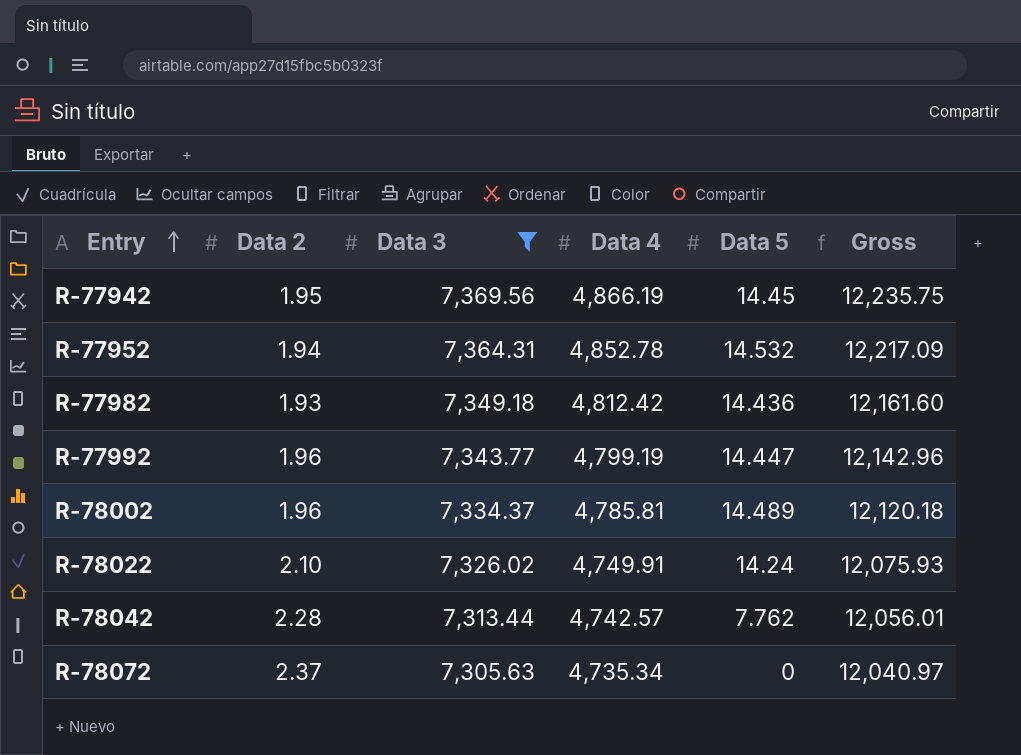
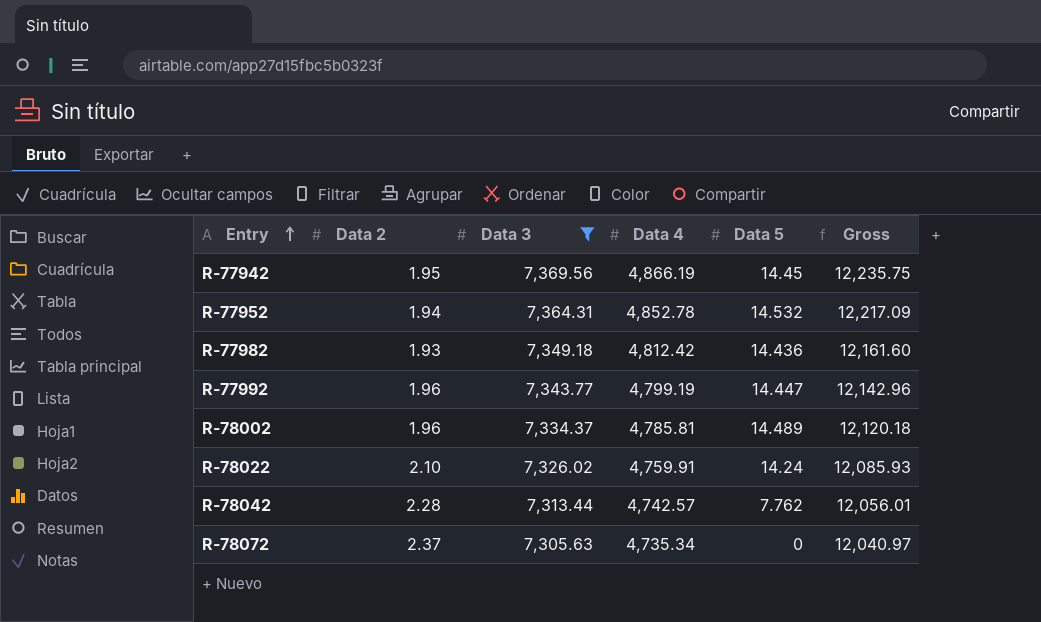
R-78022 | Data 4: 4,749.91 -> 4,759.91
R-78022 | Gross: 12,075.93 -> 12,085.93

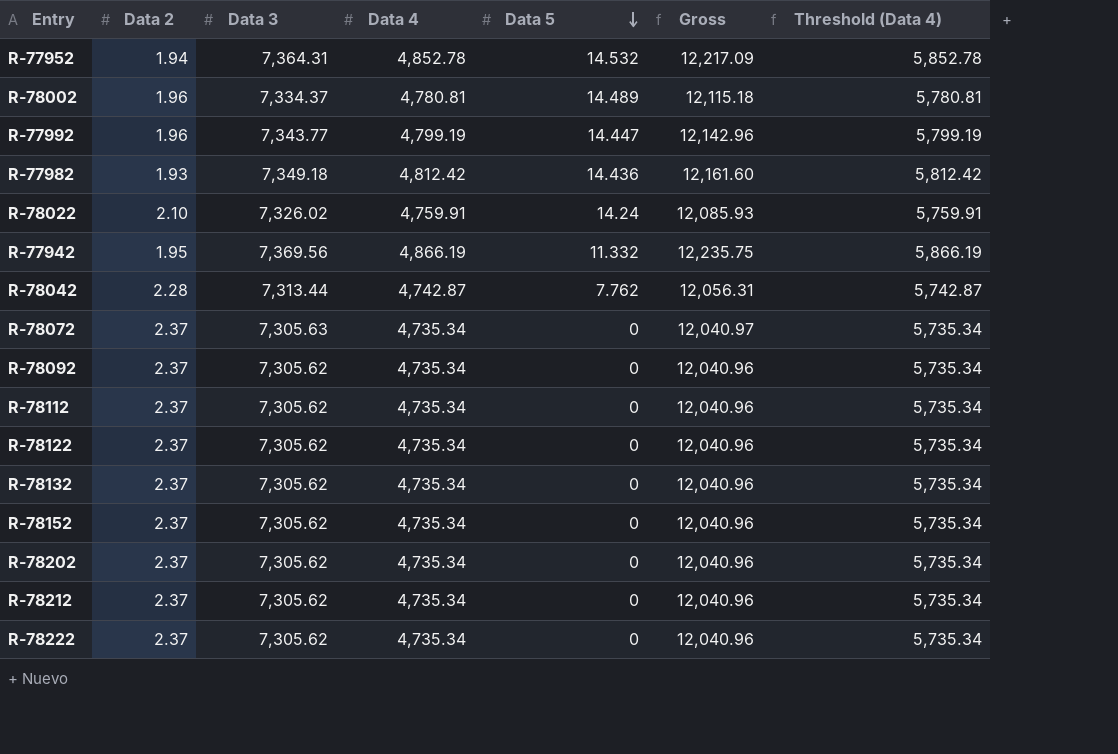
filter: Data 3 != 7,305.62 -> none
row order: Entry ascending -> Data 5 descending
column Threshold (Data 4) | formula: none -> [Data 4] + 1000
R-78002 | Data 4: 4,785.81 -> 4,780.81
R-78002 | Gross: 12,120.18 -> 12,115.18
R-77942 | Data 5: 14.45 -> 11.332
R-78042 | Data 4: 4,742.57 -> 4,742.87
R-78042 | Gross: 12,056.01 -> 12,056.31

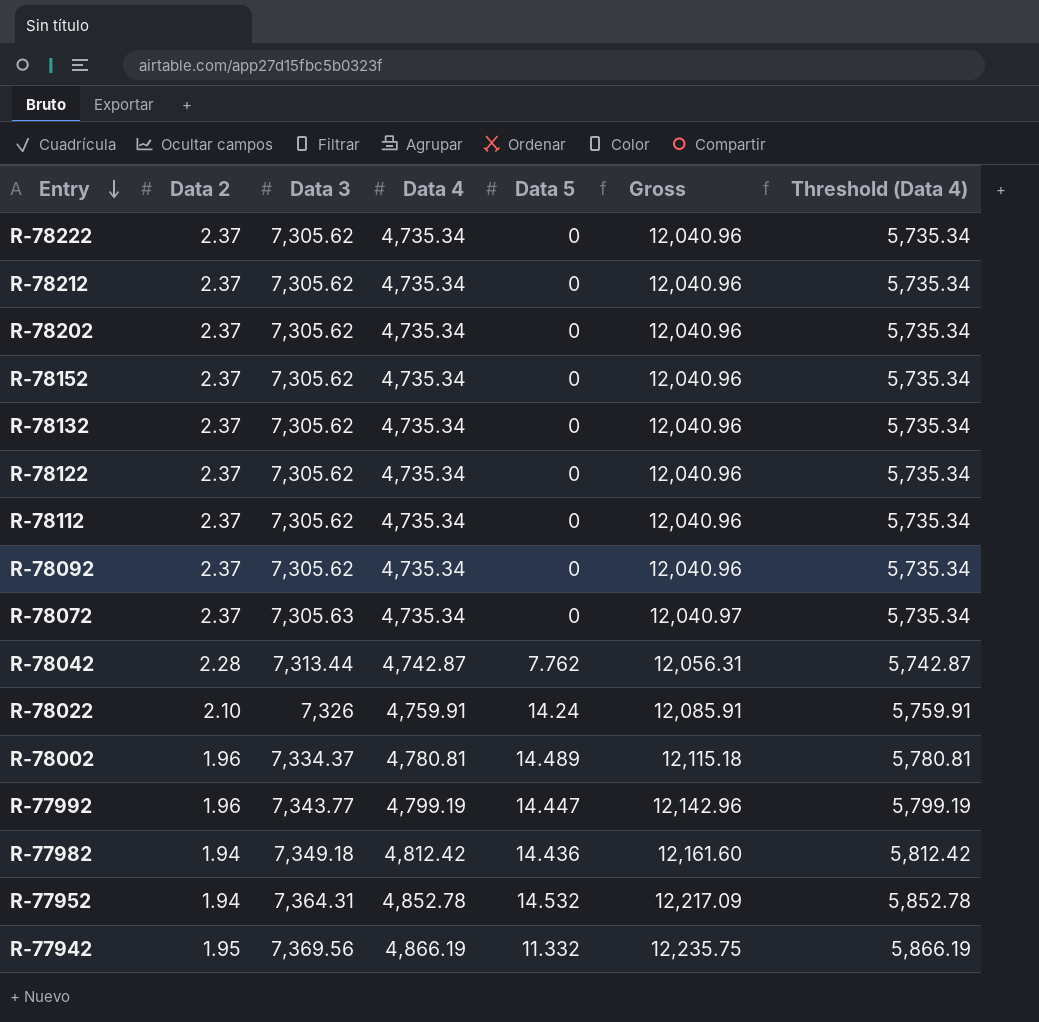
row order: Data 5 descending -> Entry descending
R-78022 | Data 3: 7,326.02 -> 7,326
R-78022 | Gross: 12,085.93 -> 12,085.91
R-77982 | Data 2: 1.93 -> 1.94

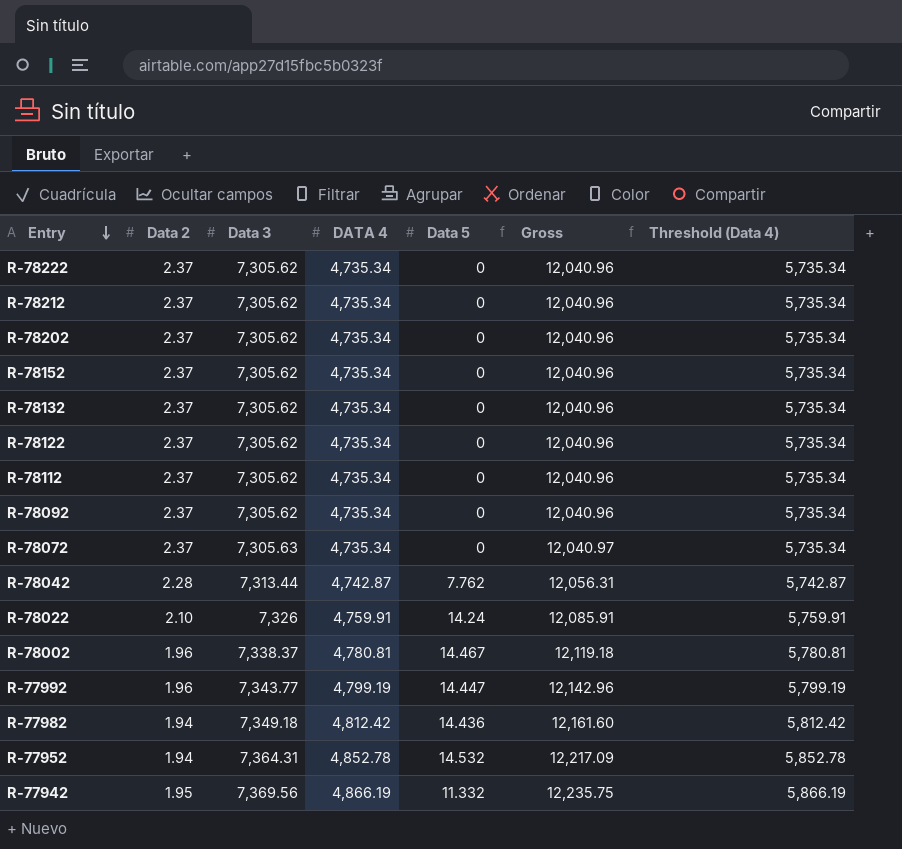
column name: Data 4 -> DATA 4
R-78002 | Data 3: 7,334.37 -> 7,338.37
R-78002 | Data 5: 14.489 -> 14.467
R-78002 | Gross: 12,115.18 -> 12,119.18

